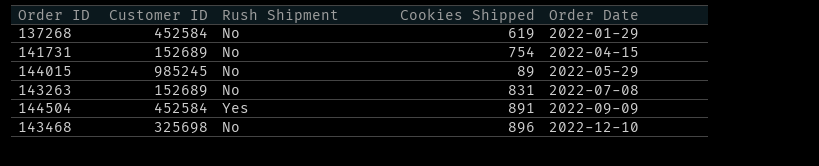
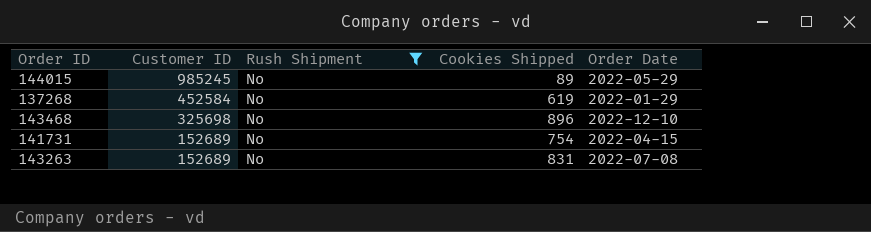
filter: none -> Rush Shipment = No
row order: Order Date ascending -> Customer ID descending

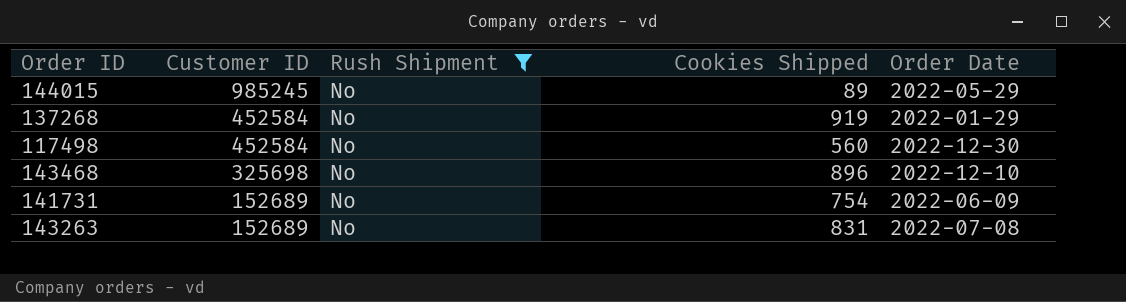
137268 | Cookies Shipped: 619 -> 919
row 117498: none -> 452584 | No | 560 | 2022-12-30
141731 | Order Date: 2022-04-15 -> 2022-06-09

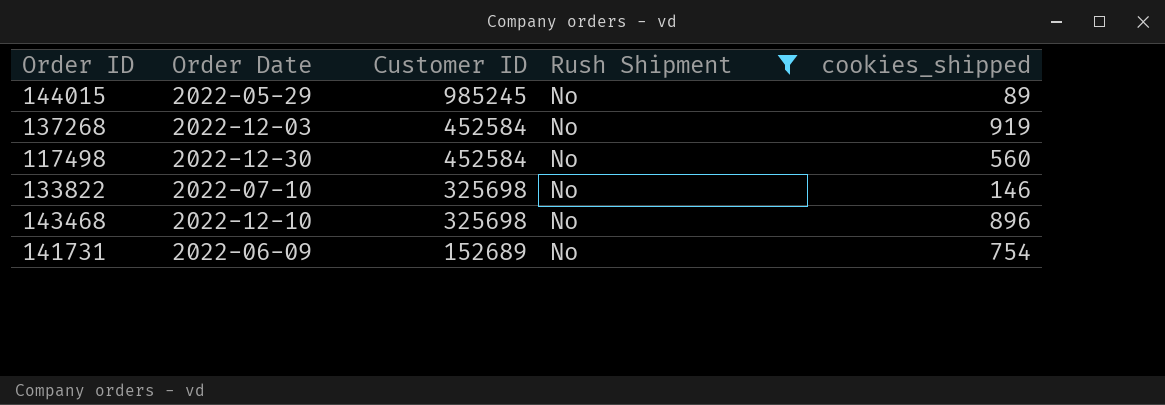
column Order Date | position: 5 -> 2
column name: Cookies Shipped -> cookies_shipped
row 143263: 152689 | No | 831 | 2022-07-08 -> none
137268 | Order Date: 2022-01-29 -> 2022-12-03
row 133822: none -> 2022-07-10 | 325698 | No | 146

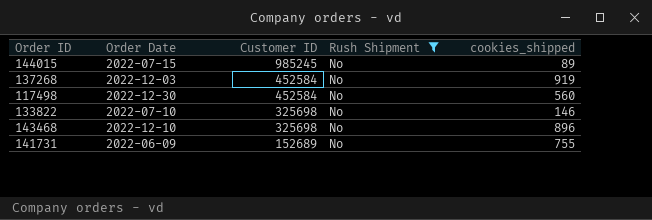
144015 | Order Date: 2022-05-29 -> 2022-07-15
141731 | cookies_shipped: 754 -> 755

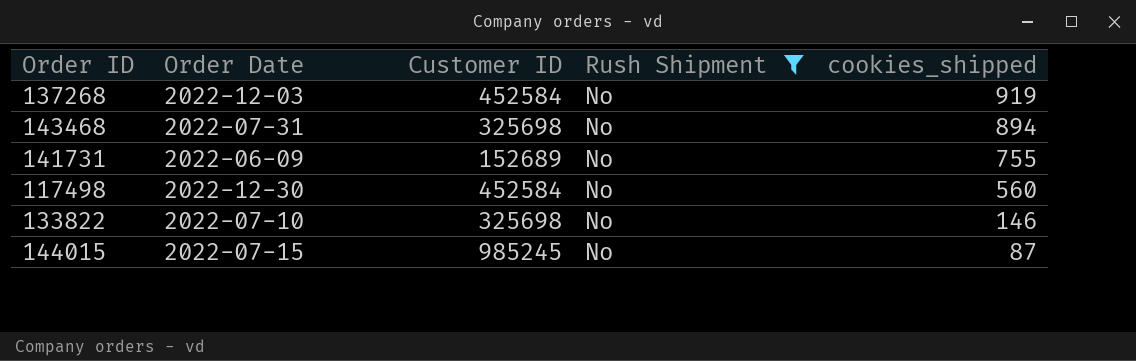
row order: Customer ID descending -> cookies_shipped descending
143468 | Order Date: 2022-12-10 -> 2022-07-31
143468 | cookies_shipped: 896 -> 894
144015 | cookies_shipped: 89 -> 87

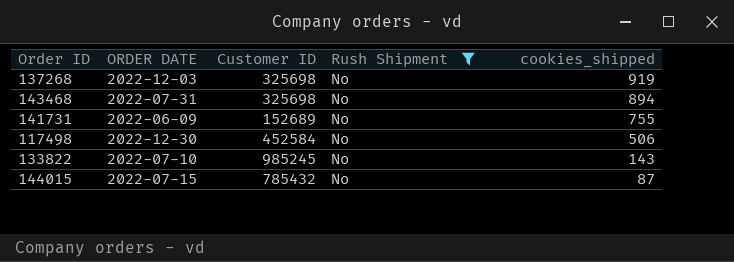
column name: Order Date -> ORDER DATE
137268 | Customer ID: 452584 -> 325698
117498 | cookies_shipped: 560 -> 506
133822 | Customer ID: 325698 -> 985245
133822 | cookies_shipped: 146 -> 143
144015 | Customer ID: 985245 -> 785432

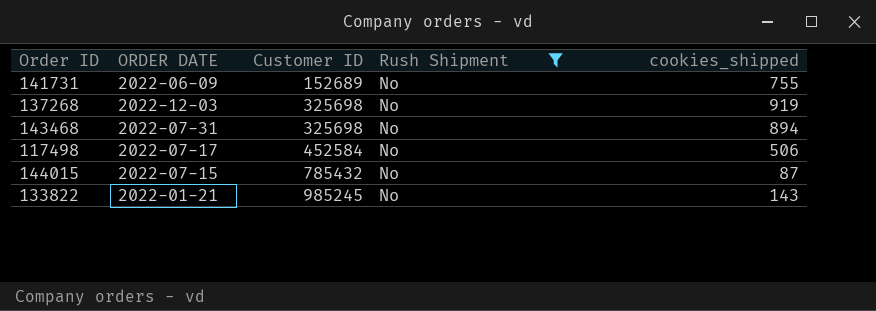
row order: cookies_shipped descending -> Customer ID ascending
117498 | ORDER DATE: 2022-12-30 -> 2022-07-17
133822 | ORDER DATE: 2022-07-10 -> 2022-01-21

